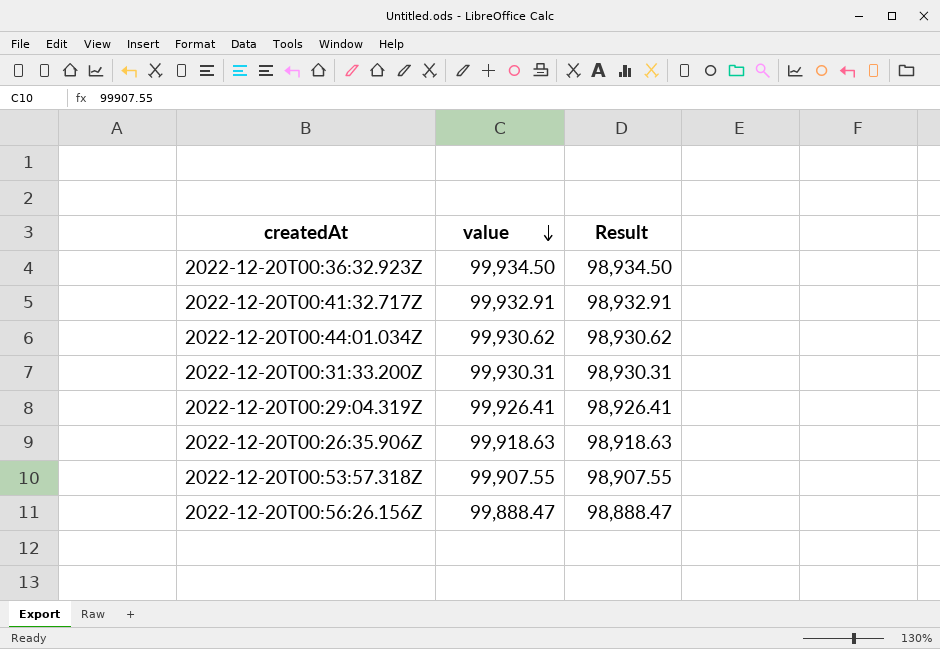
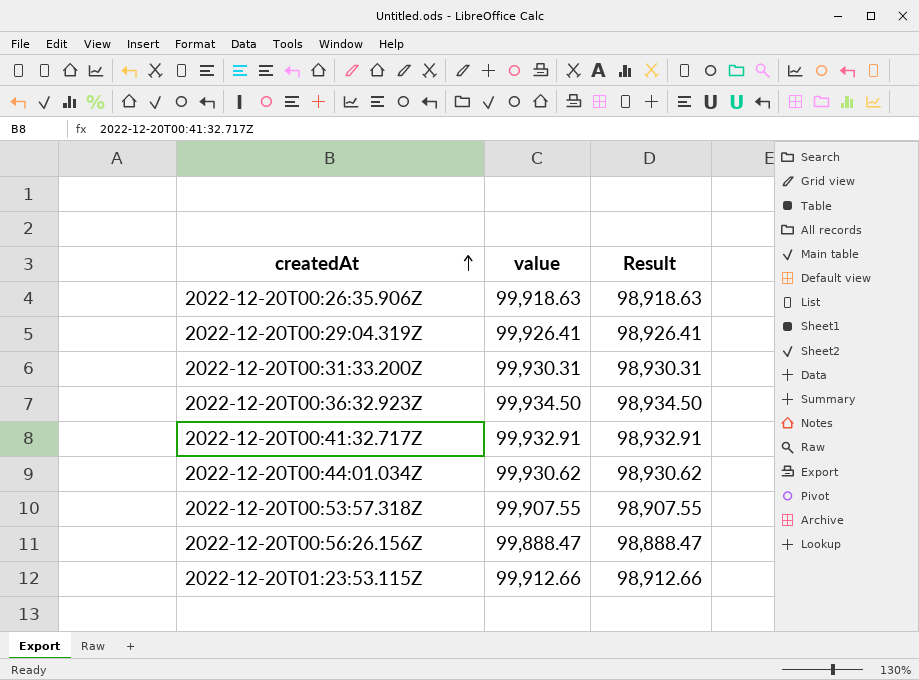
row order: value descending -> createdAt ascending
row 2022-12-20T01:23:53.115Z: none -> 99,912.66 | 98,912.66

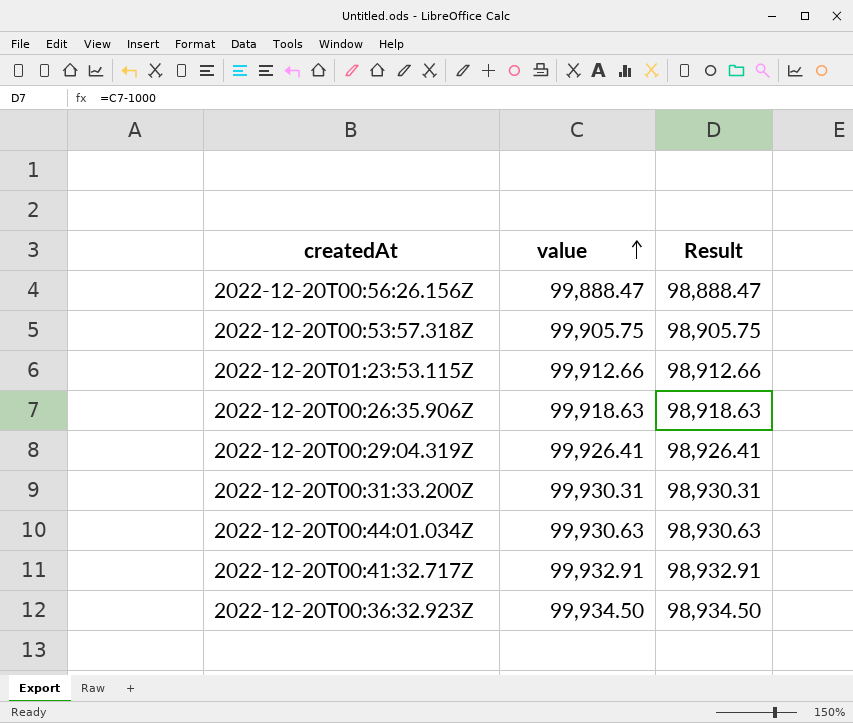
row order: createdAt ascending -> value ascending
2022-12-20T00:53:57.318Z | value: 99,907.55 -> 99,905.75
2022-12-20T00:53:57.318Z | Result: 98,907.55 -> 98,905.75
2022-12-20T00:44:01.034Z | value: 99,930.62 -> 99,930.63
2022-12-20T00:44:01.034Z | Result: 98,930.62 -> 98,930.63

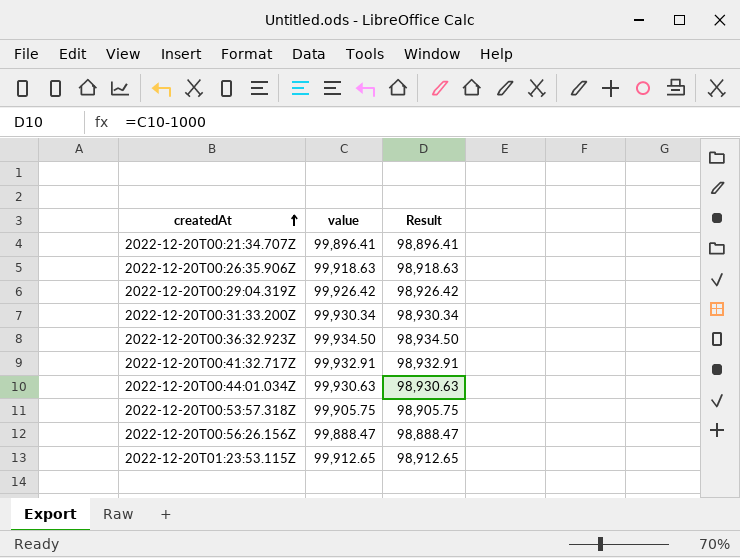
row order: value ascending -> createdAt ascending
row 2022-12-20T00:21:34.707Z: none -> 99,896.41 | 98,896.41
2022-12-20T00:29:04.319Z | value: 99,926.41 -> 99,926.42
2022-12-20T00:29:04.319Z | Result: 98,926.41 -> 98,926.42
2022-12-20T00:31:33.200Z | value: 99,930.31 -> 99,930.34
2022-12-20T00:31:33.200Z | Result: 98,930.31 -> 98,930.34
2022-12-20T01:23:53.115Z | value: 99,912.66 -> 99,912.65
2022-12-20T01:23:53.115Z | Result: 98,912.66 -> 98,912.65

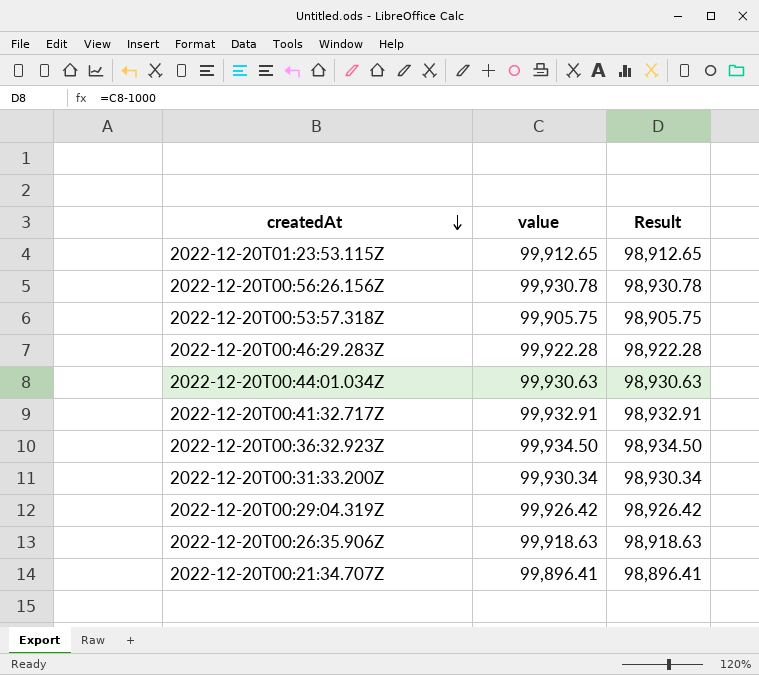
row order: createdAt ascending -> createdAt descending
2022-12-20T00:56:26.156Z | value: 99,888.47 -> 99,930.78
2022-12-20T00:56:26.156Z | Result: 98,888.47 -> 98,930.78
row 2022-12-20T00:46:29.283Z: none -> 99,922.28 | 98,922.28

